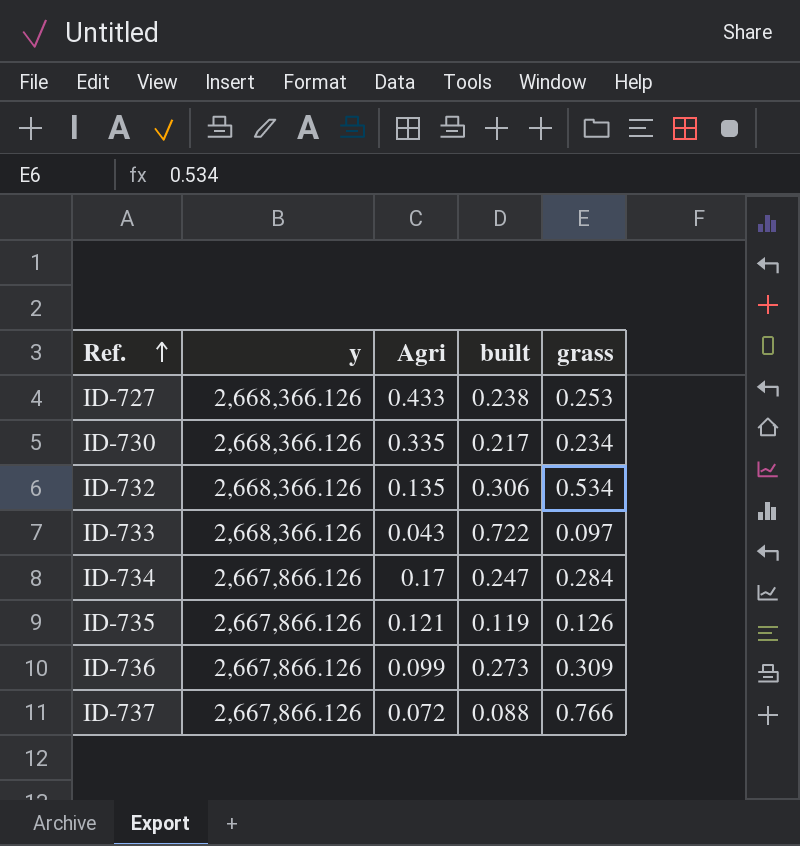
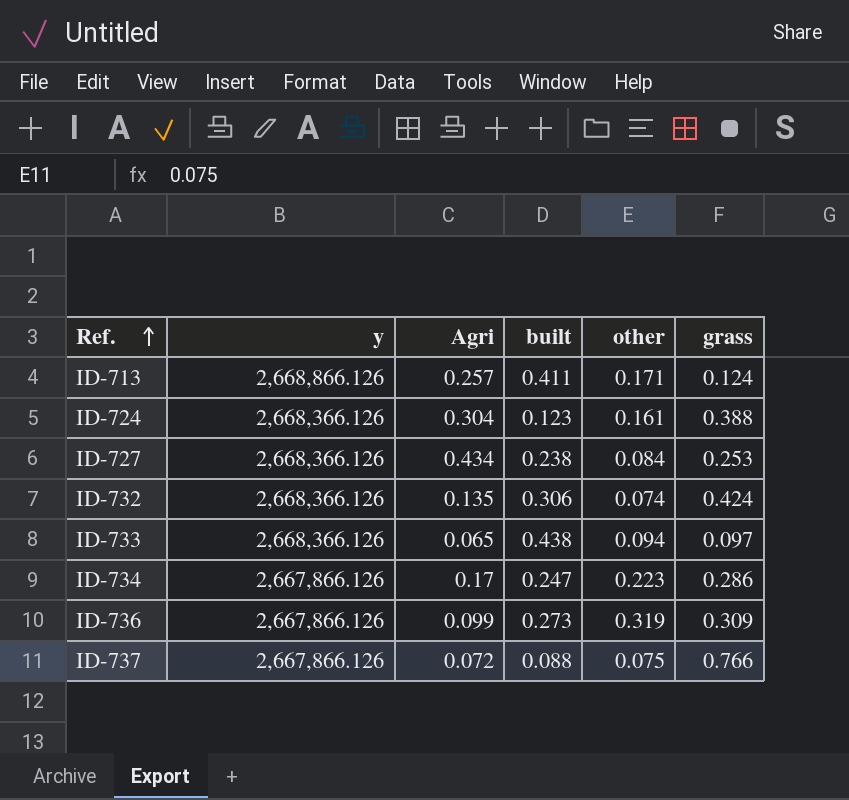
column other | position: none -> 5
row ID-730: 2,668,366.126 | 0.335 | 0.217 | 0.234 -> none
row ID-735: 2,667,866.126 | 0.121 | 0.119 | 0.126 -> none
row ID-713: none -> 2,668,866.126 | 0.257 | 0.411 | 0.171 | 0.124
row ID-724: none -> 2,668,366.126 | 0.304 | 0.123 | 0.161 | 0.388
ID-727 | Agri: 0.433 -> 0.434
ID-732 | grass: 0.534 -> 0.424
ID-733 | Agri: 0.043 -> 0.065
ID-733 | built: 0.722 -> 0.438
ID-734 | grass: 0.284 -> 0.286

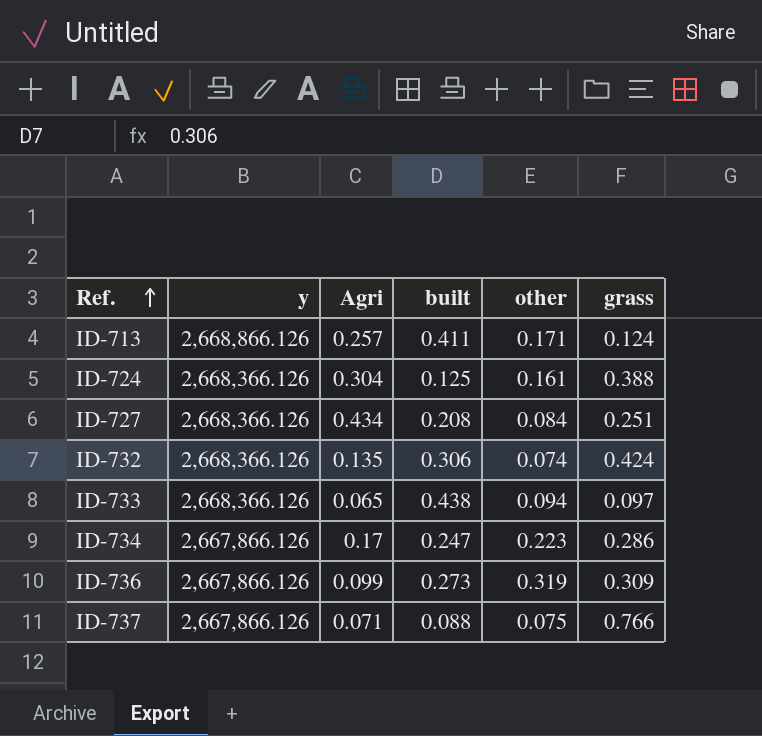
ID-724 | built: 0.123 -> 0.125
ID-727 | built: 0.238 -> 0.208
ID-727 | grass: 0.253 -> 0.251
ID-737 | Agri: 0.072 -> 0.071

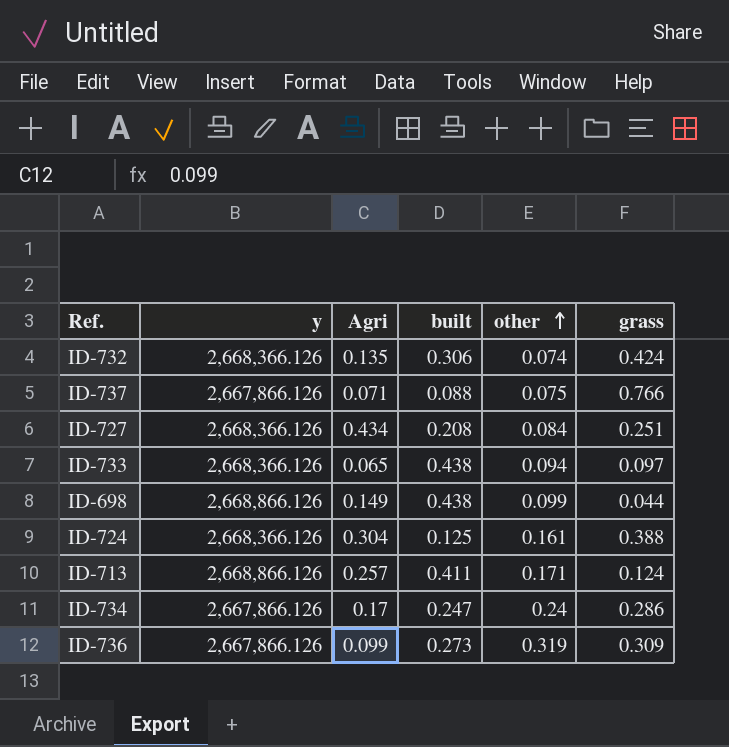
row order: Ref. ascending -> other ascending
row ID-698: none -> 2,668,866.126 | 0.149 | 0.438 | 0.099 | 0.044
ID-734 | other: 0.223 -> 0.24

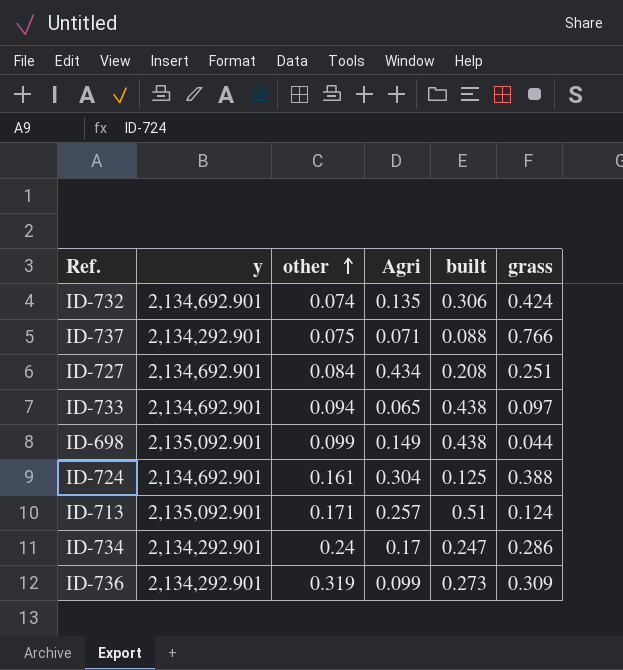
column other | position: 5 -> 3
ID-732 | y: 2,668,366.126 -> 2,134,692.901
ID-737 | y: 2,667,866.126 -> 2,134,292.901
ID-727 | y: 2,668,366.126 -> 2,134,692.901
ID-733 | y: 2,668,366.126 -> 2,134,692.901
ID-698 | y: 2,668,866.126 -> 2,135,092.901
ID-724 | y: 2,668,366.126 -> 2,134,692.901
ID-713 | y: 2,668,866.126 -> 2,135,092.901
ID-713 | built: 0.411 -> 0.51
ID-734 | y: 2,667,866.126 -> 2,134,292.901
ID-736 | y: 2,667,866.126 -> 2,134,292.901

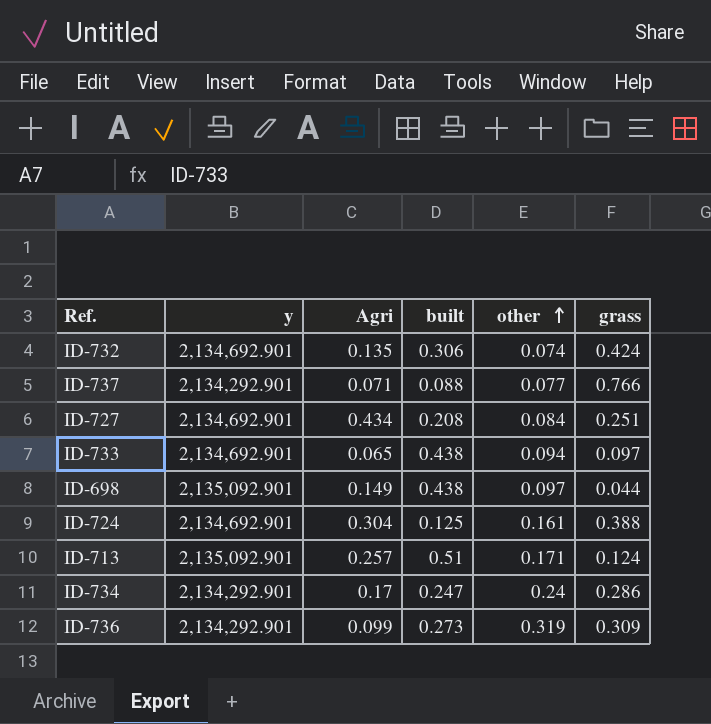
column other | position: 3 -> 5
ID-737 | other: 0.075 -> 0.077
ID-698 | other: 0.099 -> 0.097

